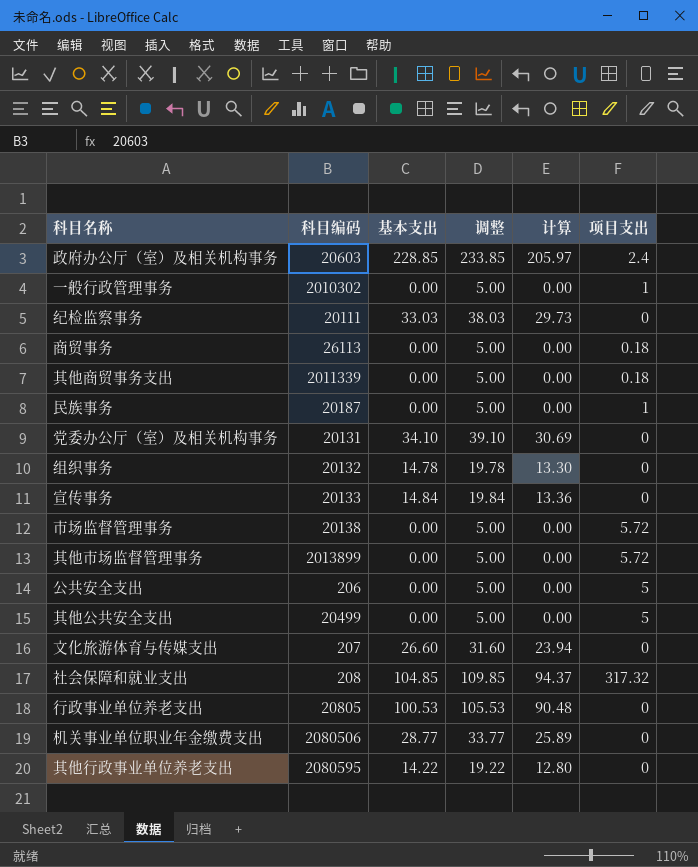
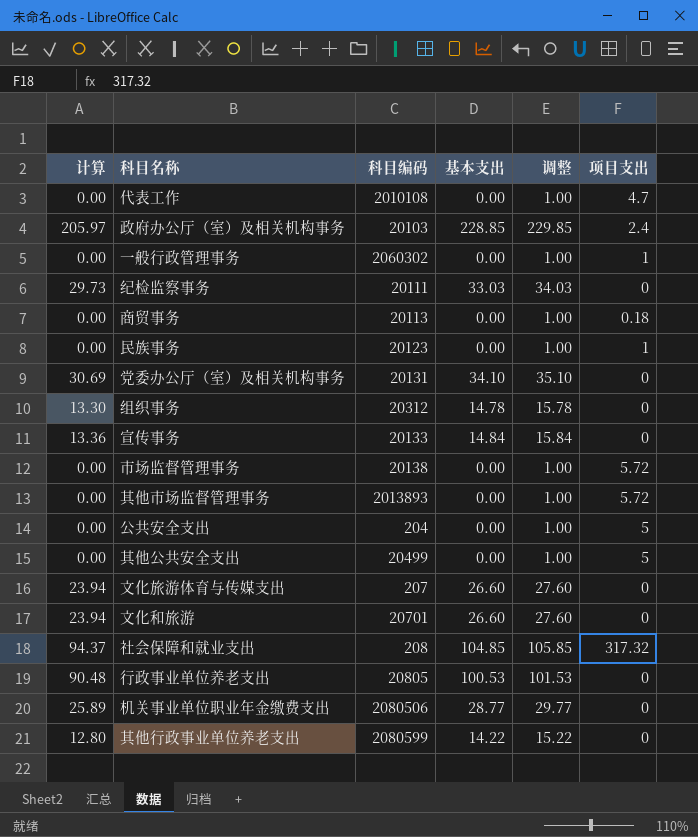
column 计算 | position: 5 -> 1
column 调整 | formula: [基本支出] + 5 -> [基本支出] + 1
row 其他商贸事务支出: 2011339 | 0.00 | 5.00 | 0.00 | 0.18 -> none
row 代表工作: none -> 0.00 | 2010108 | 0.00 | 1.00 | 4.7
政府办公厅（室）及相关机构事务 | 科目编码: 20603 -> 20103
一般行政管理事务 | 科目编码: 2010302 -> 2060302
商贸事务 | 科目编码: 26113 -> 20113
民族事务 | 科目编码: 20187 -> 20123
组织事务 | 科目编码: 20132 -> 20312
其他市场监督管理事务 | 科目编码: 2013899 -> 2013893
公共安全支出 | 科目编码: 206 -> 204
row 文化和旅游: none -> 23.94 | 20701 | 26.60 | 27.60 | 0
其他行政事业单位养老支出 | 科目编码: 2080595 -> 2080599

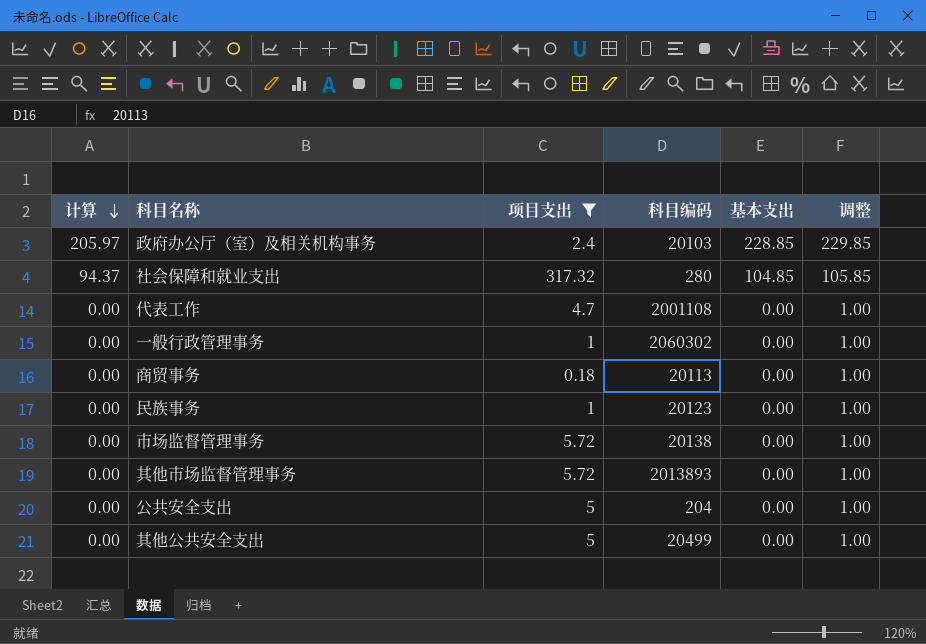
filter: none -> 项目支出 != 0
row order: none -> 计算 descending
column 项目支出 | position: 6 -> 3
社会保障和就业支出 | 科目编码: 208 -> 280
代表工作 | 科目编码: 2010108 -> 2001108

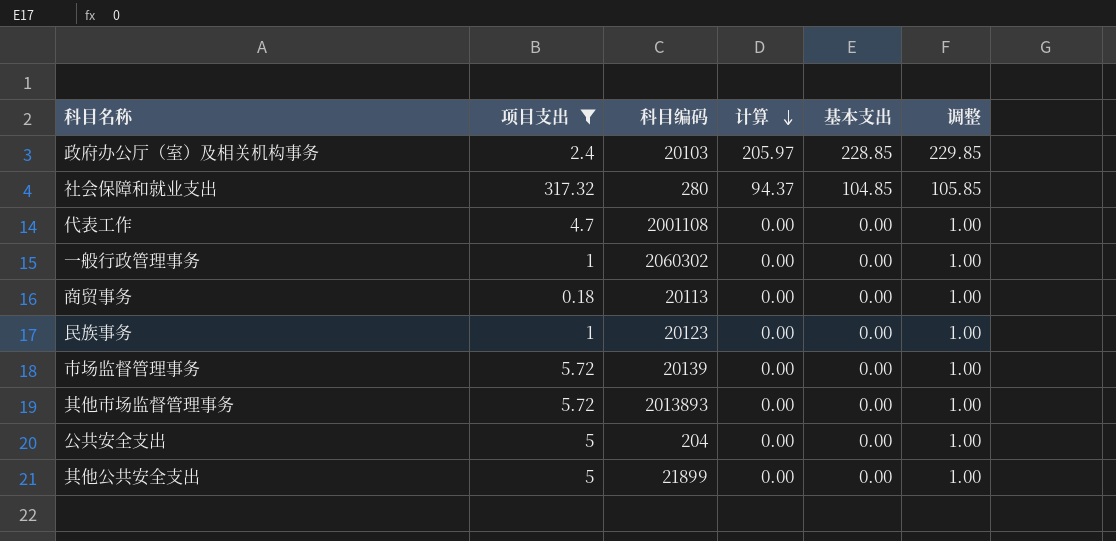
column 计算 | position: 1 -> 4
市场监督管理事务 | 科目编码: 20138 -> 20139
其他公共安全支出 | 科目编码: 20499 -> 21899

